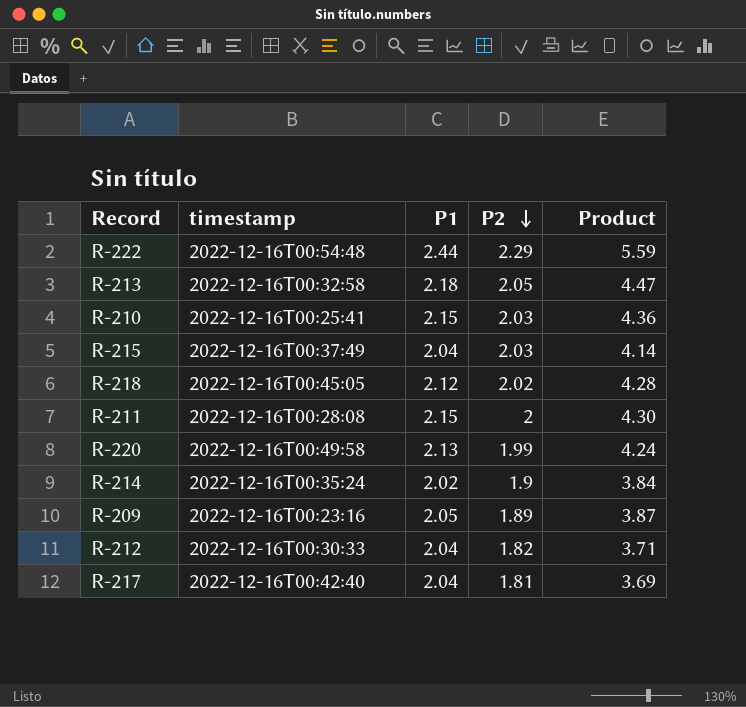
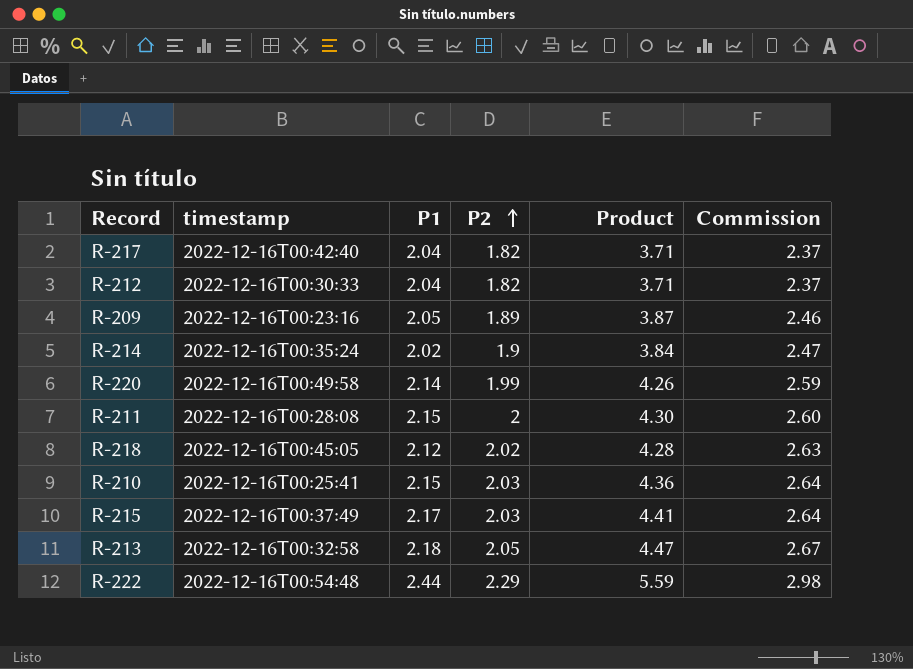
row order: P2 descending -> P2 ascending
column Commission | formula: none -> [P2] * 1.3
R-217 | P2: 1.81 -> 1.82
R-217 | Product: 3.69 -> 3.71
R-220 | P1: 2.13 -> 2.14
R-220 | Product: 4.24 -> 4.26
R-215 | P1: 2.04 -> 2.17
R-215 | Product: 4.14 -> 4.41

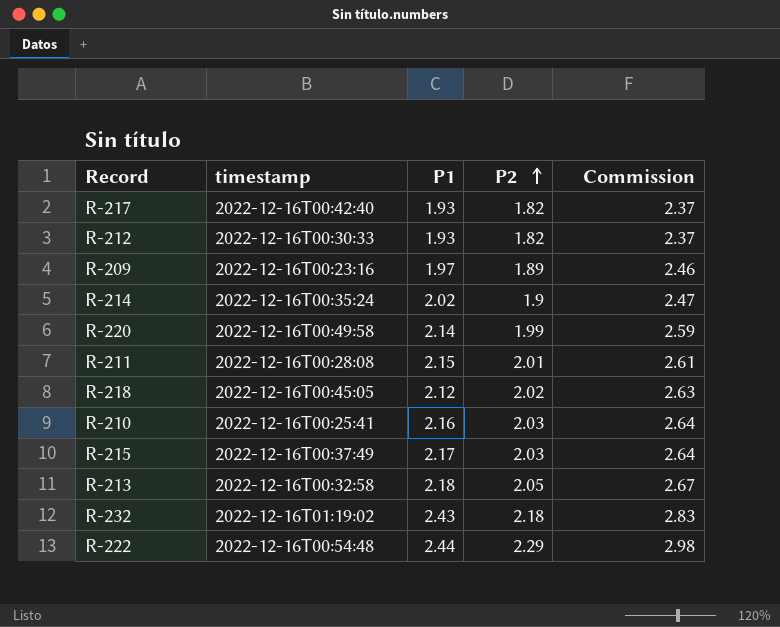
column Product | formula: [P1] * [P2] -> none
R-217 | P1: 2.04 -> 1.93
R-212 | P1: 2.04 -> 1.93
R-209 | P1: 2.05 -> 1.97
R-211 | P2: 2 -> 2.01
R-211 | Commission: 2.60 -> 2.61
R-210 | P1: 2.15 -> 2.16
row R-232: none -> 2022-12-16T01:19:02 | 2.43 | 2.18 | 2.83

